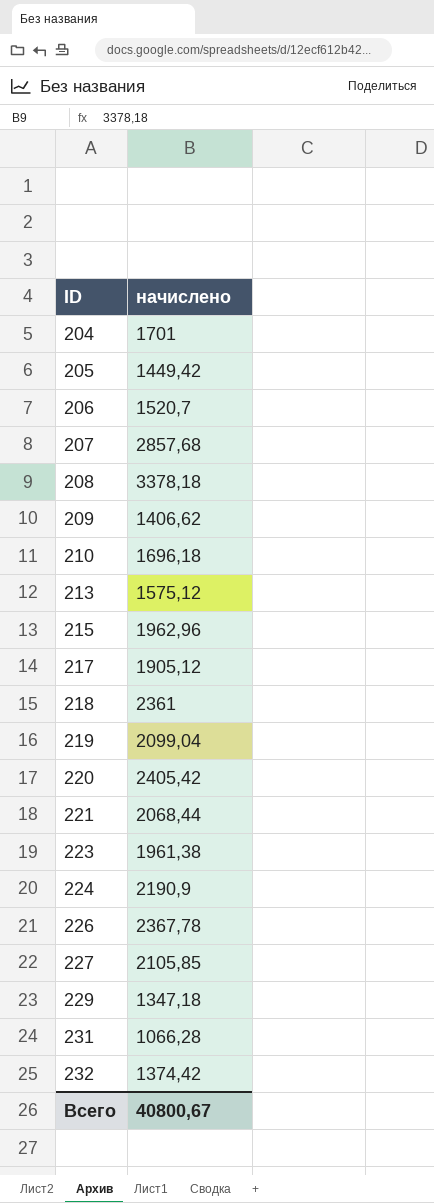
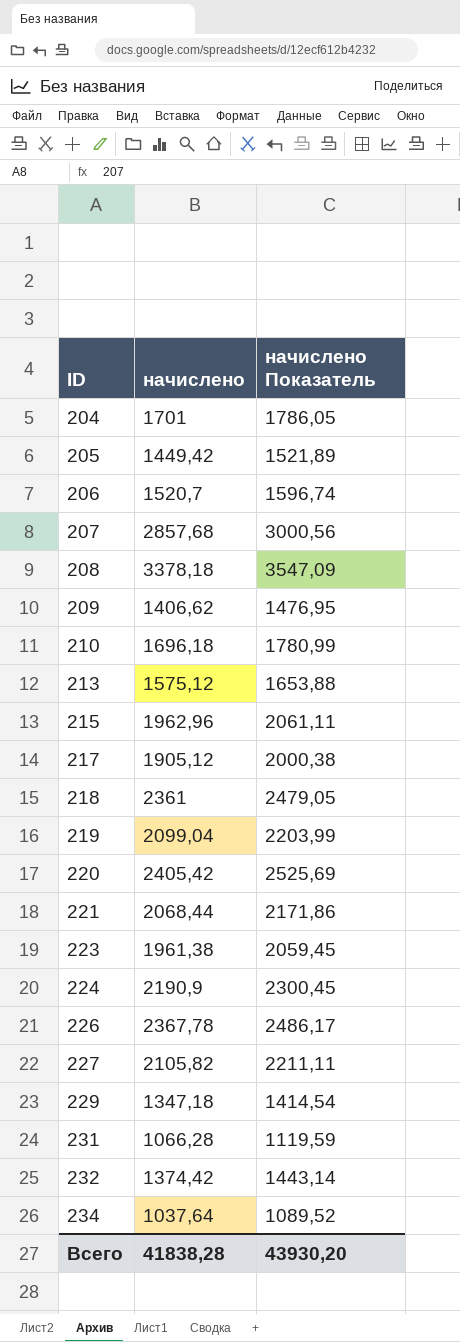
column начислено Показатель | formula: none -> [начислено] * 1,05
227 | начислено: 2105,85 -> 2105,82
row 234: none -> 1037,64 | 1089,52
Всего | начислено: 40800,67 -> 41838,28

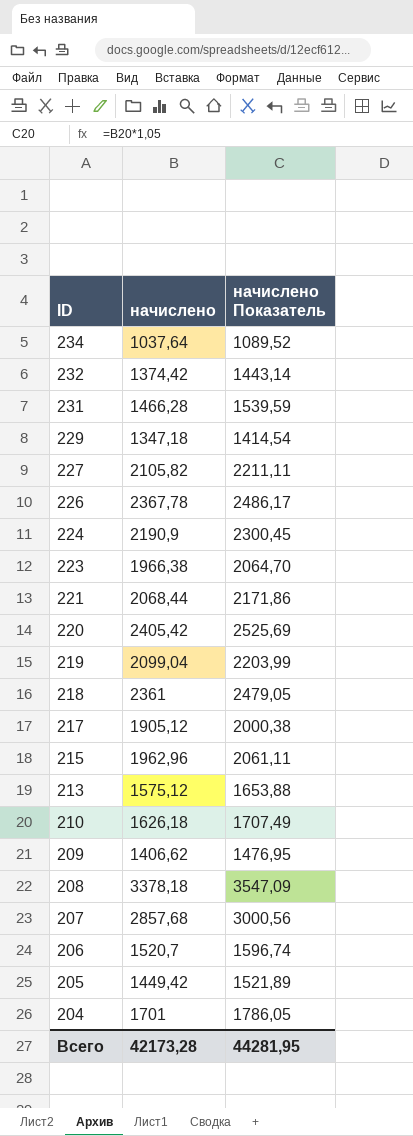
row order: ID ascending -> ID descending
231 | начислено: 1066,28 -> 1466,28
231 | начислено Показатель: 1119,59 -> 1539,59
223 | начислено: 1961,38 -> 1966,38
223 | начислено Показатель: 2059,45 -> 2064,70
210 | начислено: 1696,18 -> 1626,18
210 | начислено Показатель: 1780,99 -> 1707,49
Всего | начислено: 41838,28 -> 42173,28
Всего | начислено Показатель: 43930,20 -> 44281,95

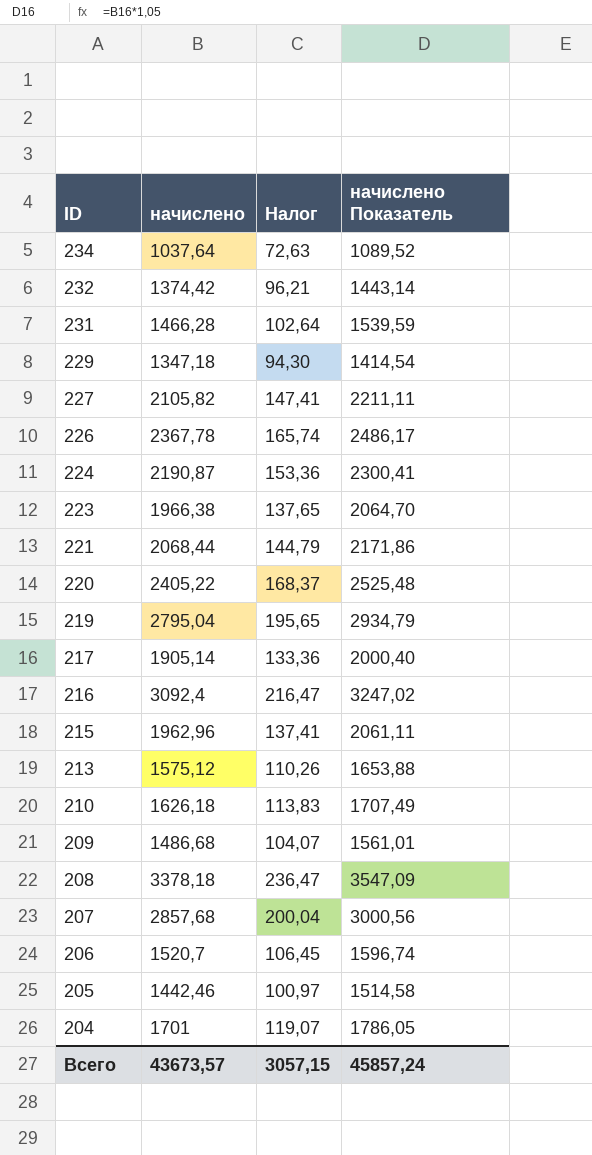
column Налог | formula: none -> [начислено] * 0,07
row 218: 2361 | 2479,05 -> none
224 | начислено: 2190,9 -> 2190,87
224 | начислено Показатель: 2300,45 -> 2300,41
220 | начислено: 2405,42 -> 2405,22
220 | начислено Показатель: 2525,69 -> 2525,48
219 | начислено: 2099,04 -> 2795,04
219 | начислено Показатель: 2203,99 -> 2934,79
217 | начислено: 1905,12 -> 1905,14
217 | начислено Показатель: 2000,38 -> 2000,40
row 216: none -> 3092,4 | 216,47 | 3247,02
209 | начислено: 1406,62 -> 1486,68
209 | начислено Показатель: 1476,95 -> 1561,01
205 | начислено: 1449,42 -> 1442,46
205 | начислено Показатель: 1521,89 -> 1514,58
Всего | начислено: 42173,28 -> 43673,57
Всего | начислено Показатель: 44281,95 -> 45857,24

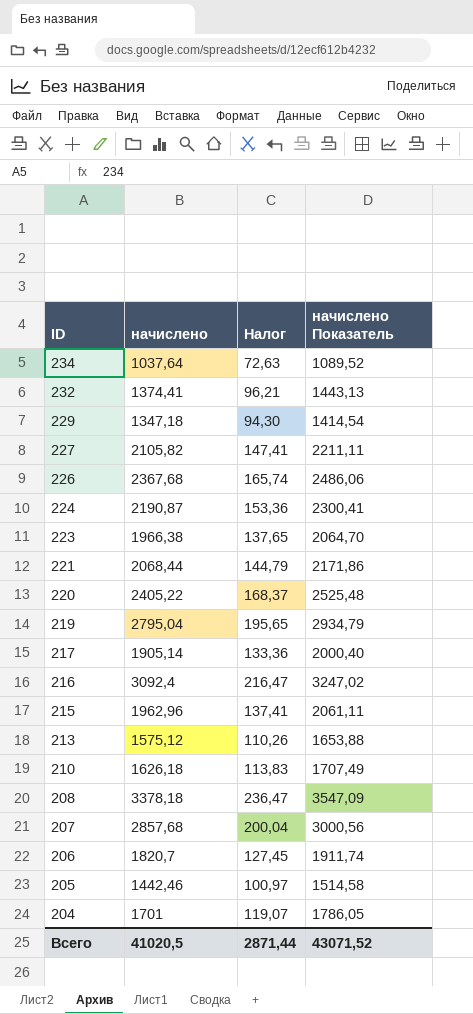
row 231: 1466,28 | 102,64 | 1539,59 -> none
row 209: 1486,68 | 104,07 | 1561,01 -> none
232 | начислено: 1374,42 -> 1374,41
232 | начислено Показатель: 1443,14 -> 1443,13
226 | начислено: 2367,78 -> 2367,68
226 | начислено Показатель: 2486,17 -> 2486,06
206 | начислено: 1520,7 -> 1820,7
206 | Налог: 106,45 -> 127,45
206 | начислено Показатель: 1596,74 -> 1911,74
Всего | начислено: 43673,57 -> 41020,5
Всего | Налог: 3057,15 -> 2871,44
Всего | начислено Показатель: 45857,24 -> 43071,52

